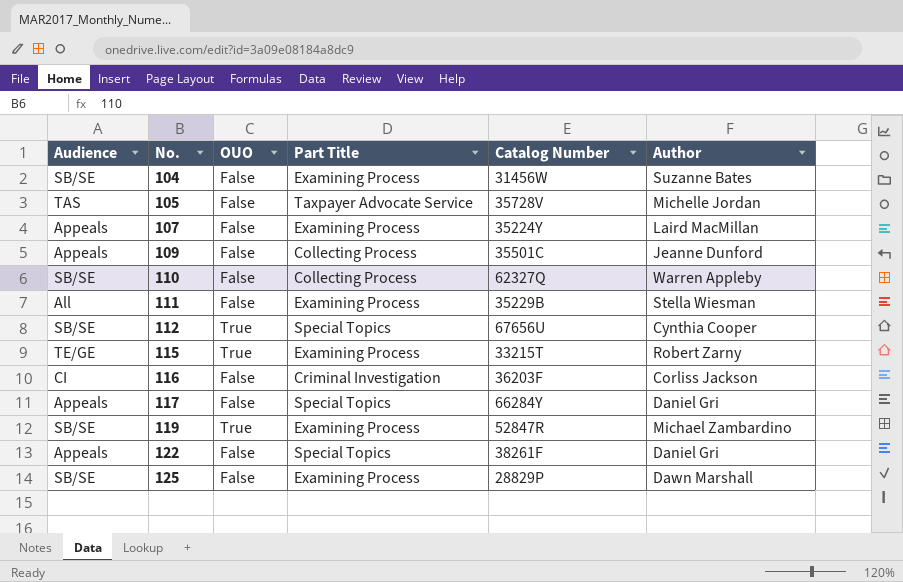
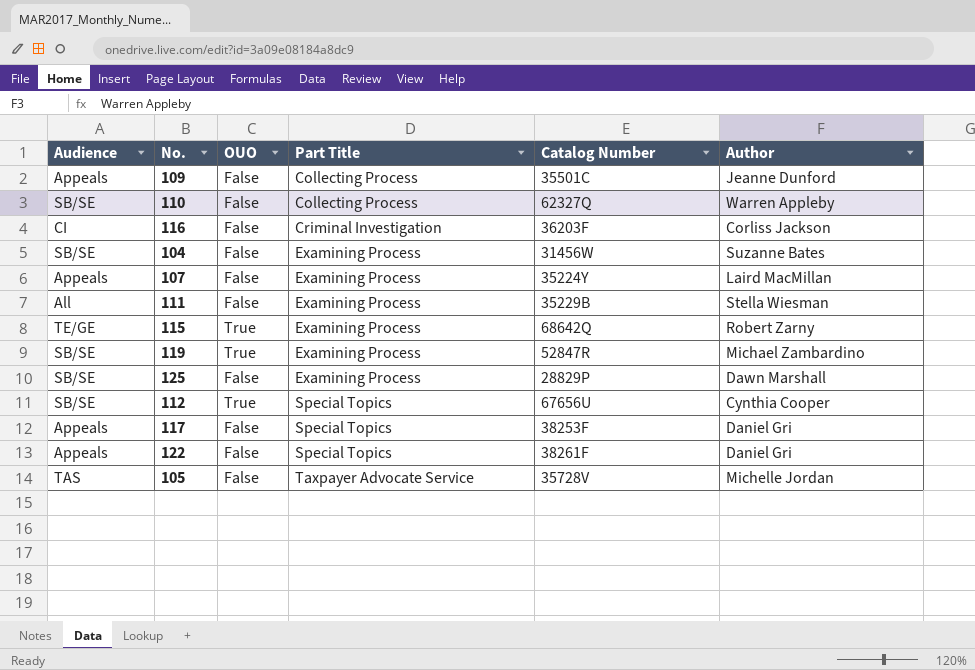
row order: No. ascending -> Part Title ascending
115 | Catalog Number: 33215T -> 68642Q
117 | Catalog Number: 66284Y -> 38253F

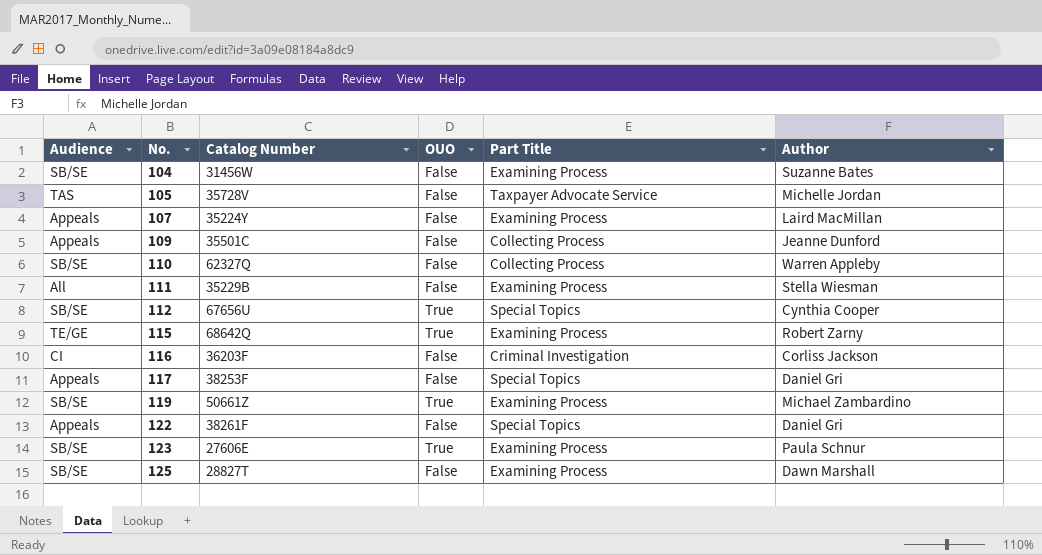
row order: Part Title ascending -> No. ascending
column Catalog Number | position: 5 -> 3
119 | Catalog Number: 52847R -> 50661Z
row 123: none -> SB/SE | 27606E | True | Examining Process | Paula Schnur
125 | Catalog Number: 28829P -> 28827T

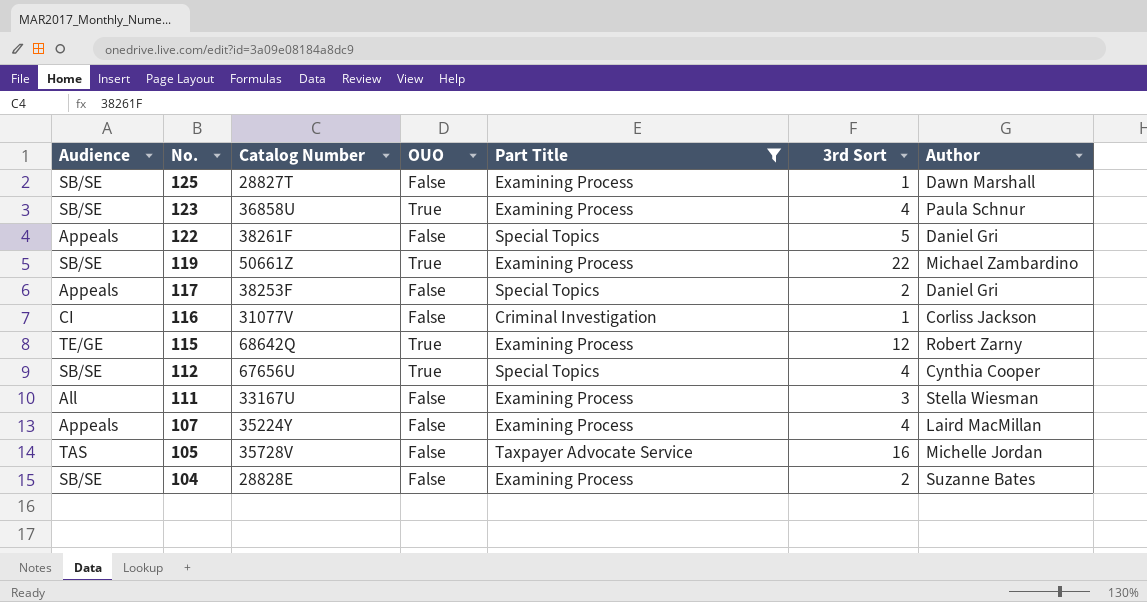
filter: none -> Part Title != Collecting Process
row order: No. ascending -> No. descending
column 3rd Sort | position: none -> 6
123 | Catalog Number: 27606E -> 36858U
116 | Catalog Number: 36203F -> 31077V
111 | Catalog Number: 35229B -> 33167U
104 | Catalog Number: 31456W -> 28828E

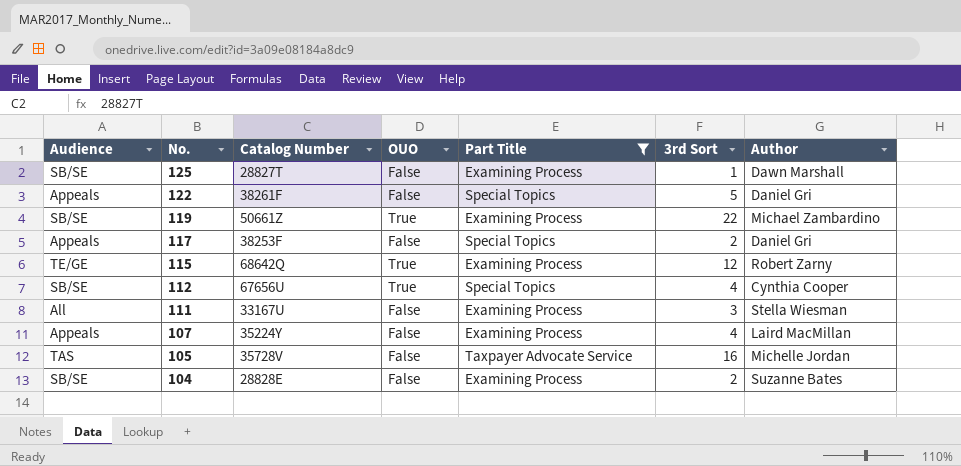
row 123: SB/SE | 36858U | True | Examining Process | 4 | Paula Schnur -> none
row 116: CI | 31077V | False | Criminal Investigation | 1 | Corliss Jackson -> none

